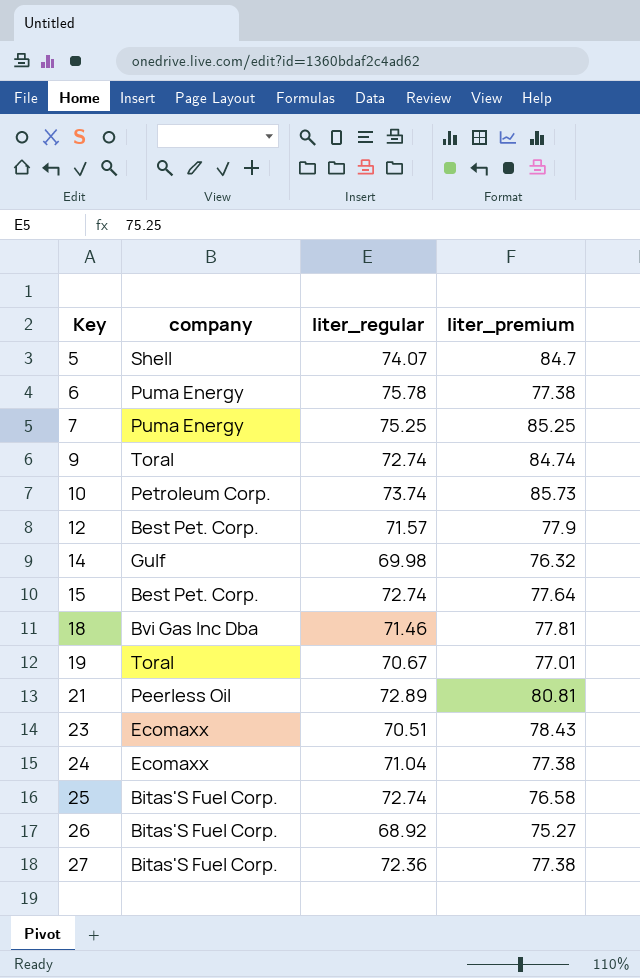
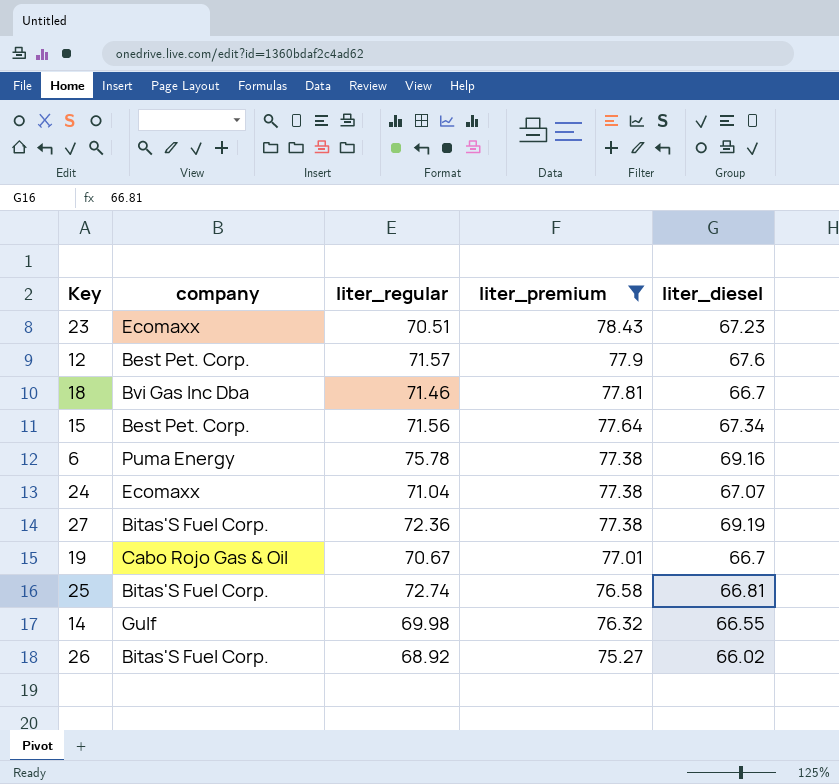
filter: none -> liter_premium <= 78.43
row order: Key ascending -> liter_premium descending
column liter_diesel | position: none -> 5
15 | liter_regular: 72.74 -> 71.56
19 | company: Toral -> Cabo Rojo Gas & Oil

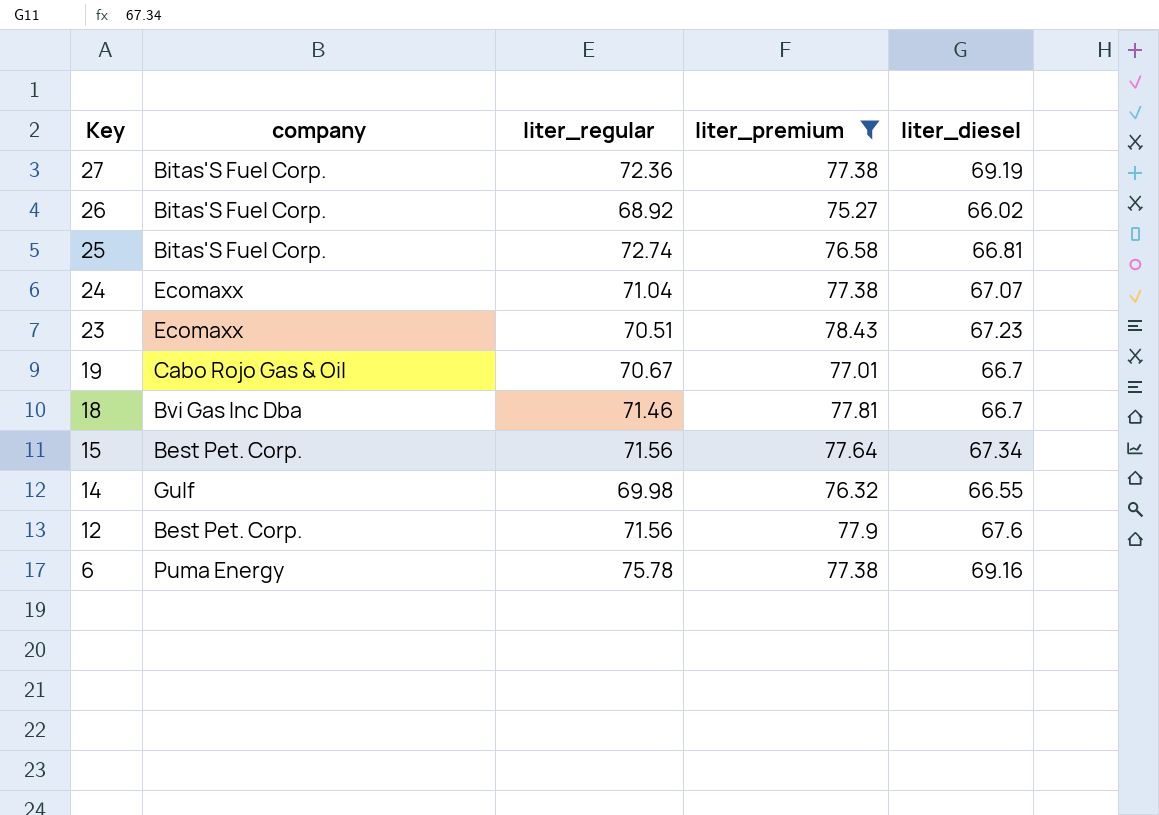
row order: liter_premium descending -> Key descending
12 | liter_regular: 71.57 -> 71.56

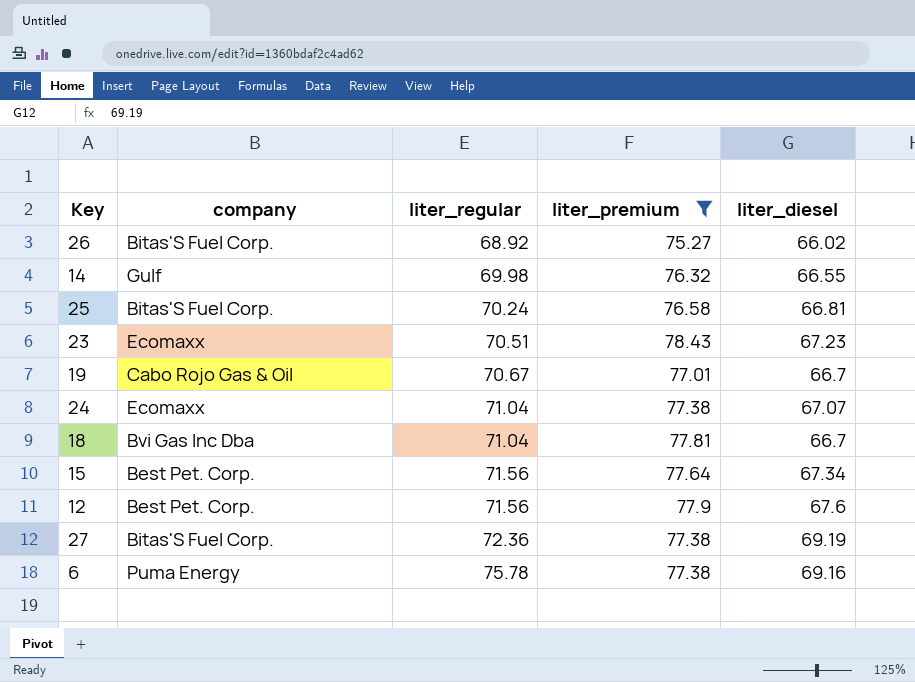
row order: Key descending -> liter_regular ascending
25 | liter_regular: 72.74 -> 70.24
18 | liter_regular: 71.46 -> 71.04

